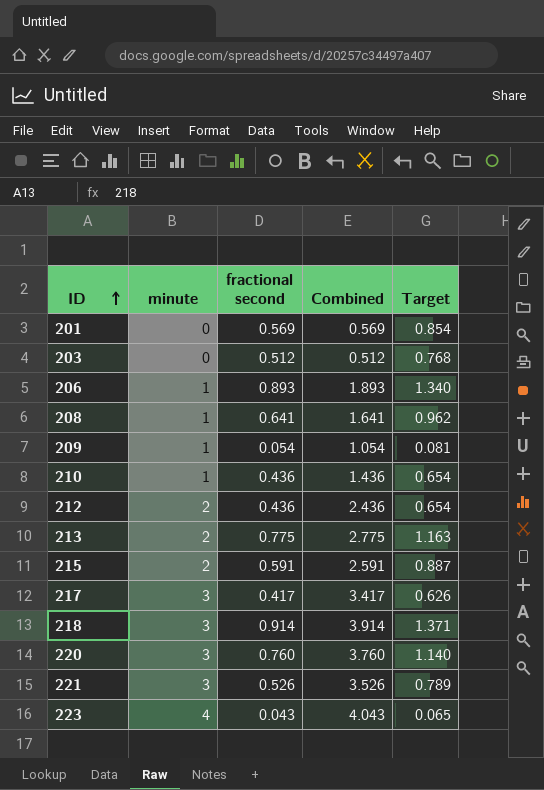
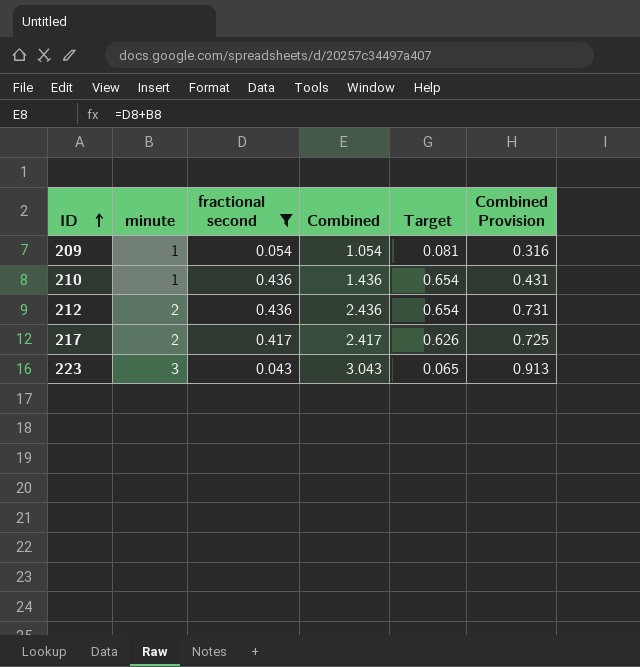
filter: none -> fractional second <= 0.436
column Combined Provision | formula: none -> [Combined] * 0.3
217 | minute: 3 -> 2
217 | Combined: 3.417 -> 2.417
223 | minute: 4 -> 3
223 | Combined: 4.043 -> 3.043

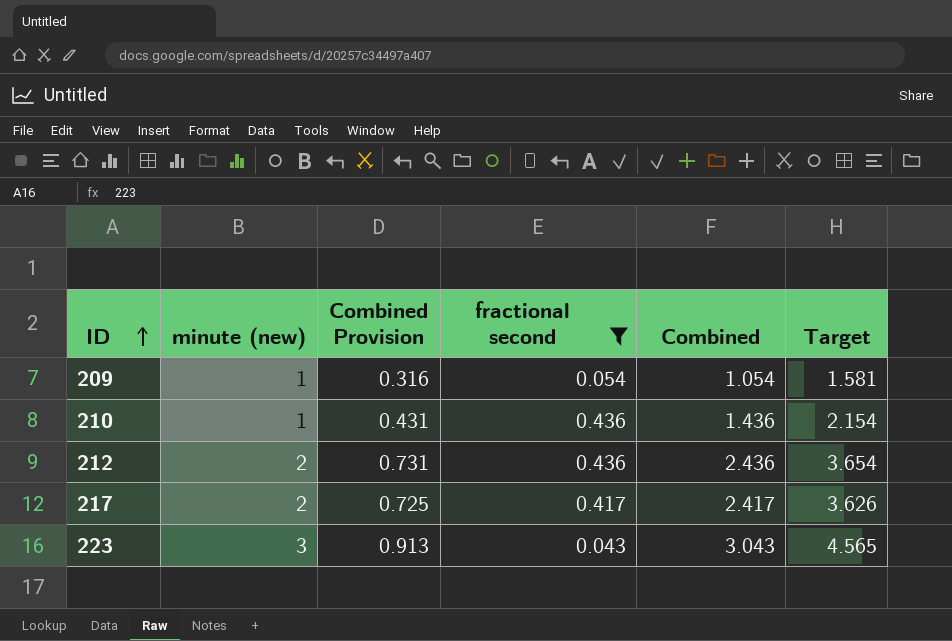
column name: minute -> minute (new)
column Combined Provision | position: 6 -> 3
column Target | formula: [fractional second] * 1.5 -> [Combined] * 1.5

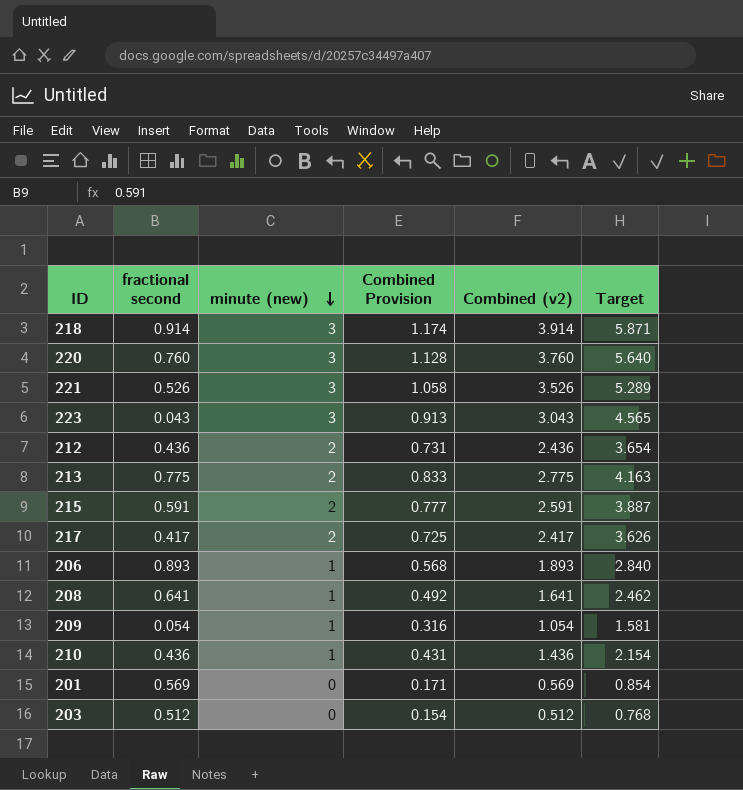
filter: fractional second <= 0.436 -> none
row order: ID ascending -> minute (new) descending
column fractional second | position: 4 -> 2
column name: Combined -> Combined (v2)

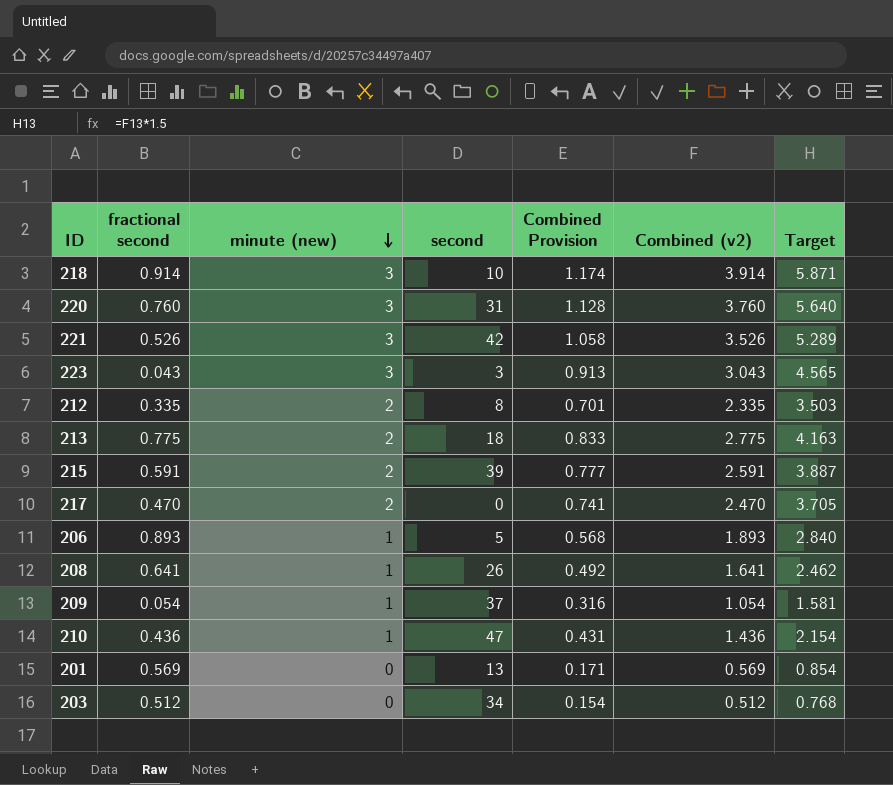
column second | position: none -> 4
212 | fractional second: 0.436 -> 0.335
212 | Combined Provision: 0.731 -> 0.701
212 | Combined (v2): 2.436 -> 2.335
212 | Target: 3.654 -> 3.503
217 | fractional second: 0.417 -> 0.470
217 | Combined Provision: 0.725 -> 0.741
217 | Combined (v2): 2.417 -> 2.470
217 | Target: 3.626 -> 3.705

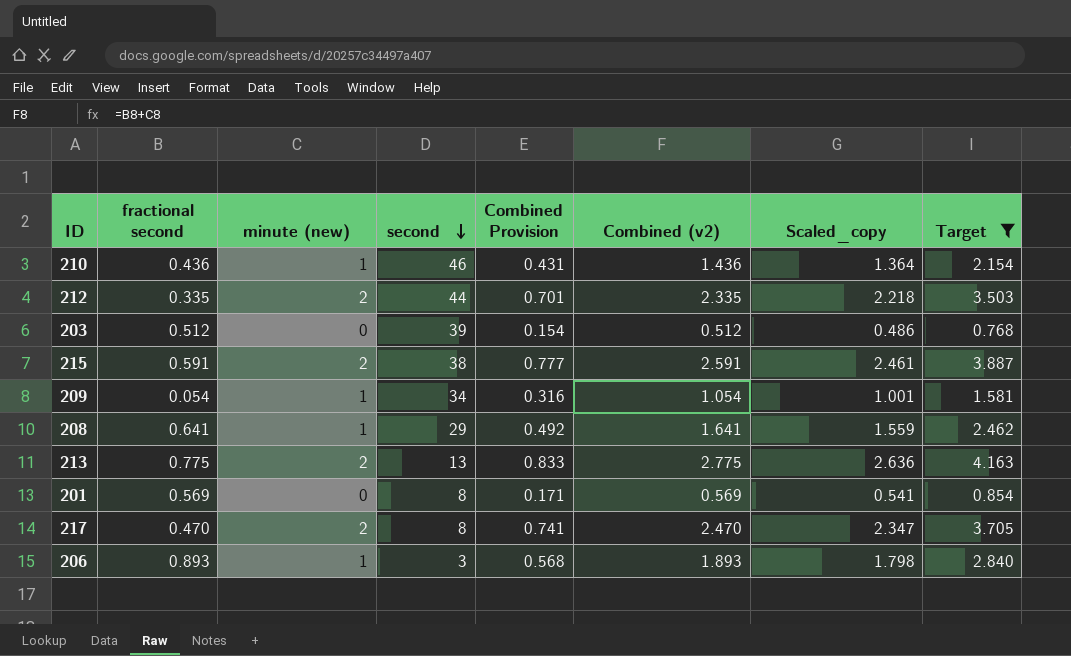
filter: none -> Target <= 4.163
row order: minute (new) descending -> second descending
column Scaled_copy | formula: none -> [Combined (v2)] * 0.95
210 | second: 47 -> 46
212 | second: 8 -> 44
203 | second: 34 -> 39
215 | second: 39 -> 38
209 | second: 37 -> 34
208 | second: 26 -> 29
213 | second: 18 -> 13
201 | second: 13 -> 8
217 | second: 0 -> 8
206 | second: 5 -> 3

